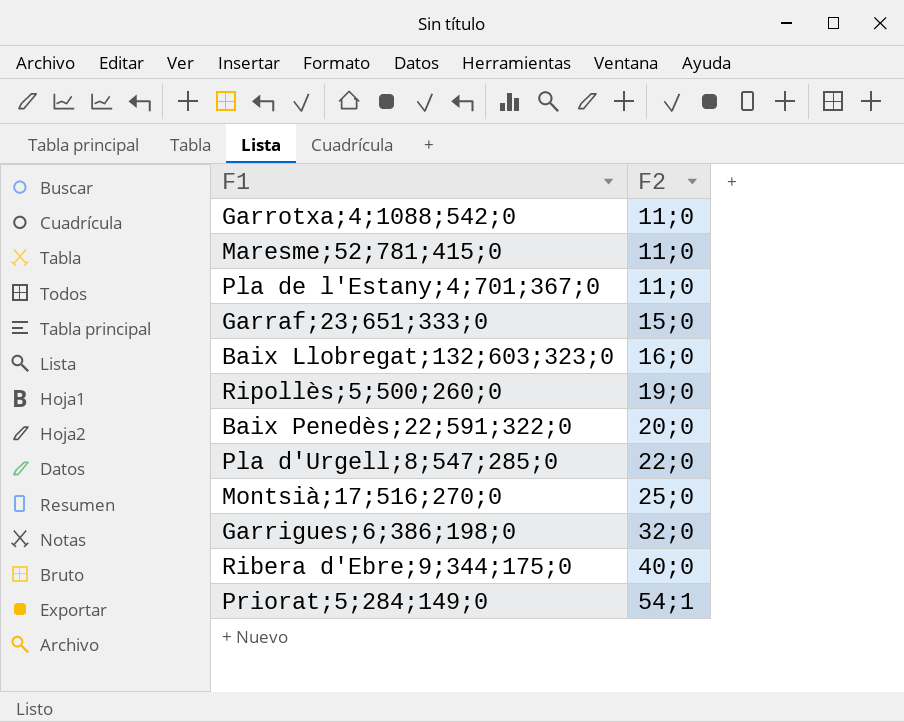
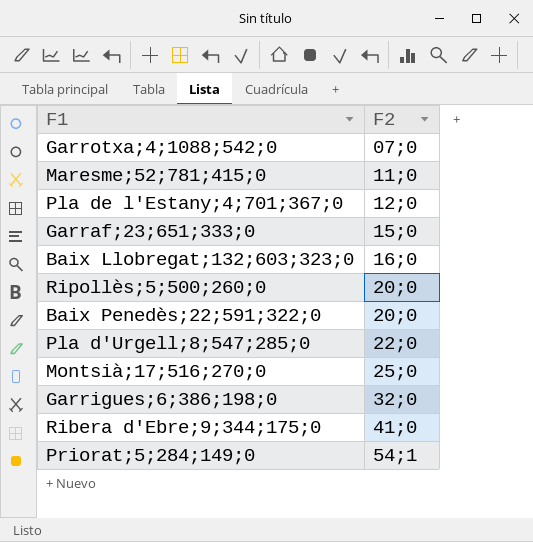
Garrotxa;4;1088;542;0 | F2: 11;0 -> 07;0
Pla de l'Estany;4;701;367;0 | F2: 11;0 -> 12;0
Ripollès;5;500;260;0 | F2: 19;0 -> 20;0
Ribera d'Ebre;9;344;175;0 | F2: 40;0 -> 41;0

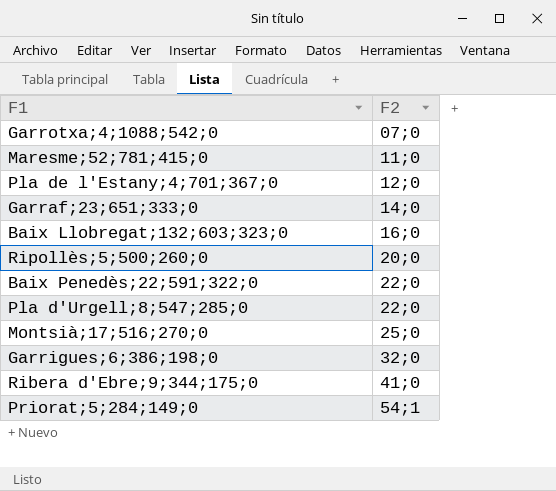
Garraf;23;651;333;0 | F2: 15;0 -> 14;0
Baix Penedès;22;591;322;0 | F2: 20;0 -> 22;0

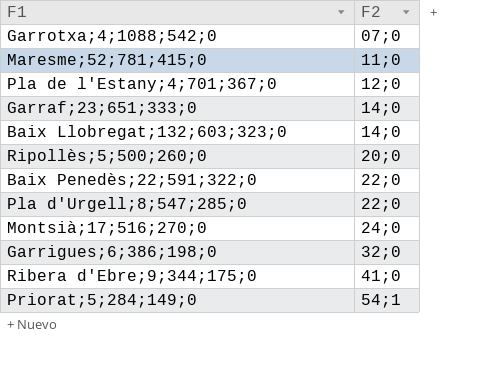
Baix Llobregat;132;603;323;0 | F2: 16;0 -> 14;0
Montsià;17;516;270;0 | F2: 25;0 -> 24;0

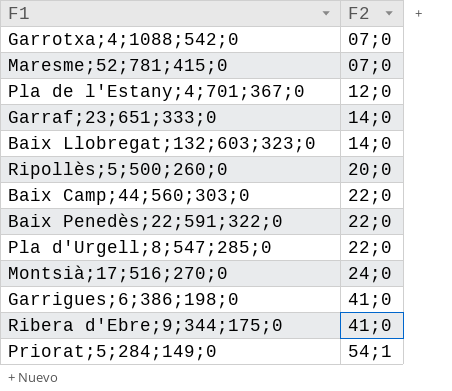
Maresme;52;781;415;0 | F2: 11;0 -> 07;0
row Baix Camp;44;560;303;0: none -> 22;0
Garrigues;6;386;198;0 | F2: 32;0 -> 41;0

